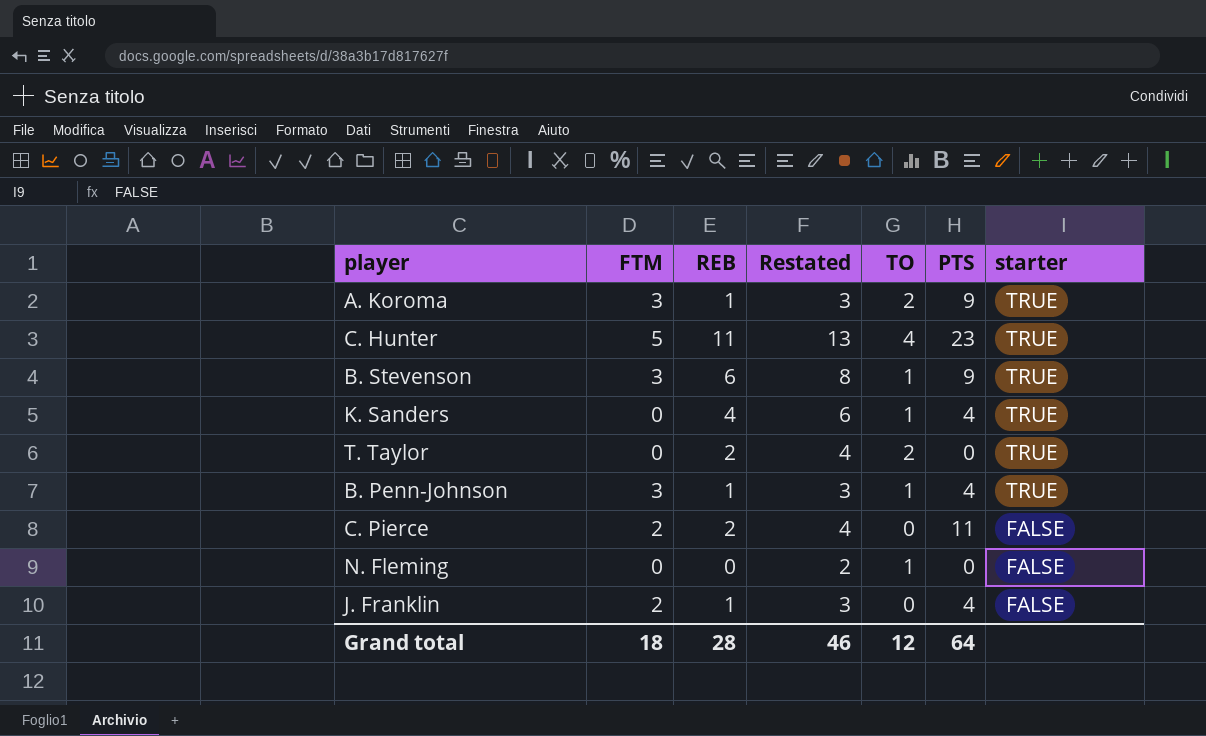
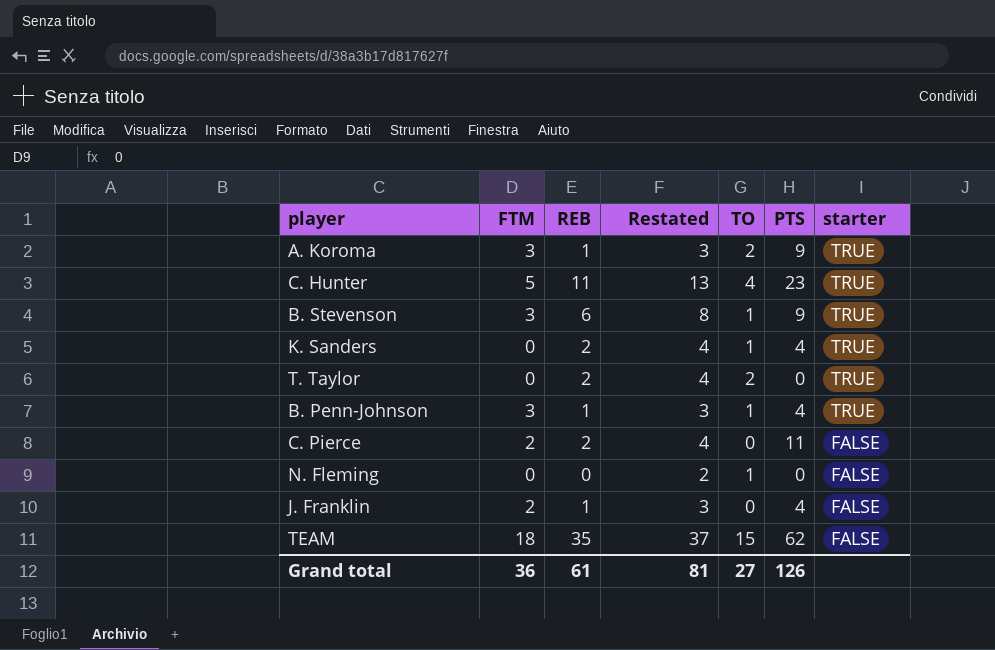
K. Sanders | REB: 4 -> 2
K. Sanders | Restated: 6 -> 4
row TEAM: none -> 18 | 35 | 37 | 15 | 62 | FALSE
Grand total | FTM: 18 -> 36
Grand total | REB: 28 -> 61
Grand total | Restated: 46 -> 81
Grand total | TO: 12 -> 27
Grand total | PTS: 64 -> 126

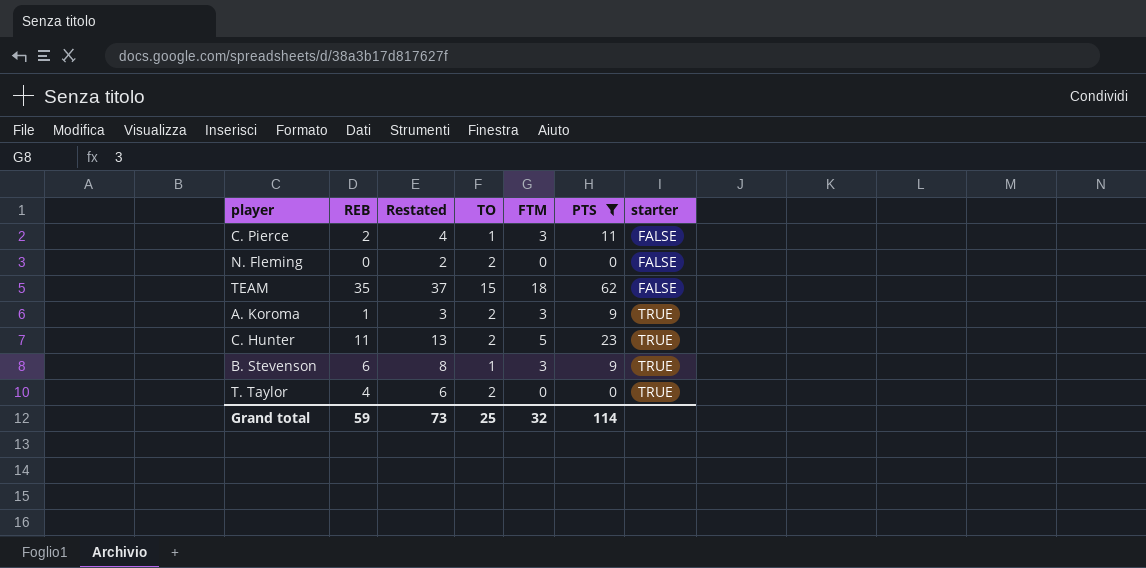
filter: none -> PTS != 4
row order: starter descending -> starter ascending
column FTM | position: 2 -> 5
C. Pierce | TO: 0 -> 1
C. Pierce | FTM: 2 -> 3
N. Fleming | TO: 1 -> 2
C. Hunter | TO: 4 -> 2
T. Taylor | REB: 2 -> 4
T. Taylor | Restated: 4 -> 6
Grand total | REB: 61 -> 59
Grand total | Restated: 81 -> 73
Grand total | TO: 27 -> 25
Grand total | FTM: 36 -> 32
Grand total | PTS: 126 -> 114

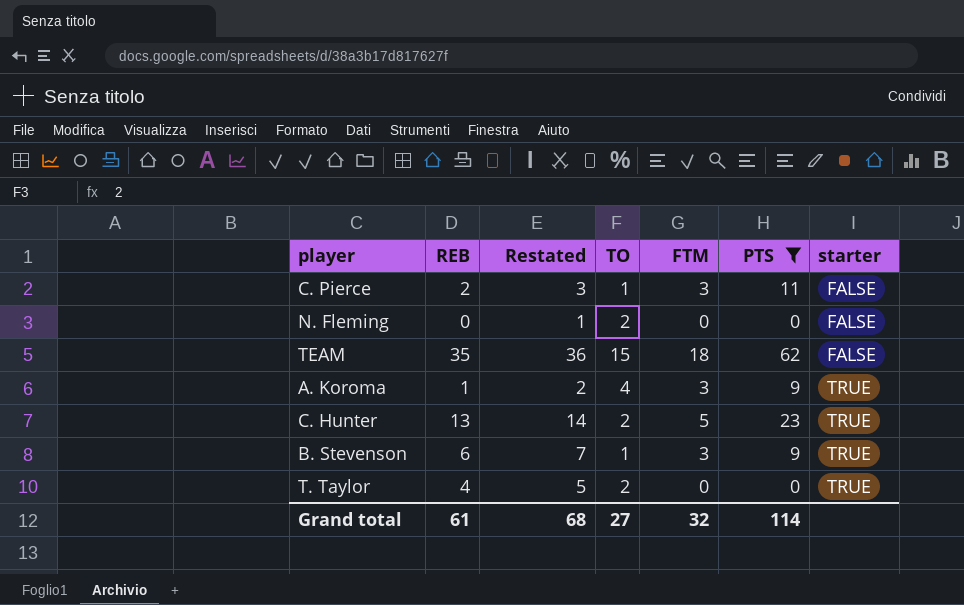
column Restated | formula: [REB] + 2 -> [REB] + 1
A. Koroma | TO: 2 -> 4
C. Hunter | REB: 11 -> 13
Grand total | REB: 59 -> 61
Grand total | Restated: 73 -> 68
Grand total | TO: 25 -> 27

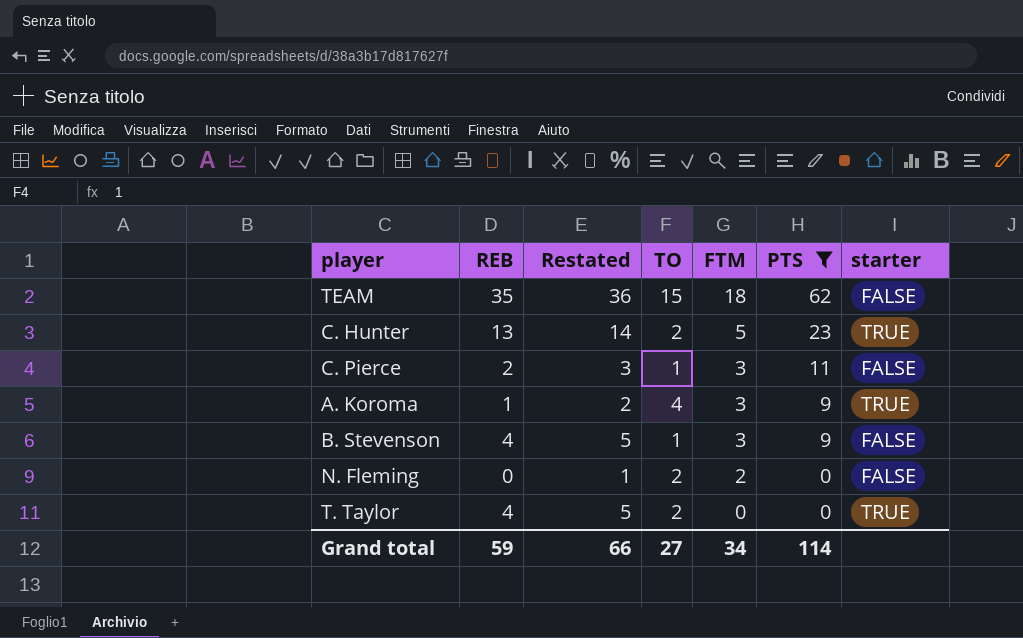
row order: starter ascending -> FTM descending
B. Stevenson | REB: 6 -> 4
B. Stevenson | Restated: 7 -> 5
B. Stevenson | starter: TRUE -> FALSE
N. Fleming | FTM: 0 -> 2
Grand total | REB: 61 -> 59
Grand total | Restated: 68 -> 66
Grand total | FTM: 32 -> 34

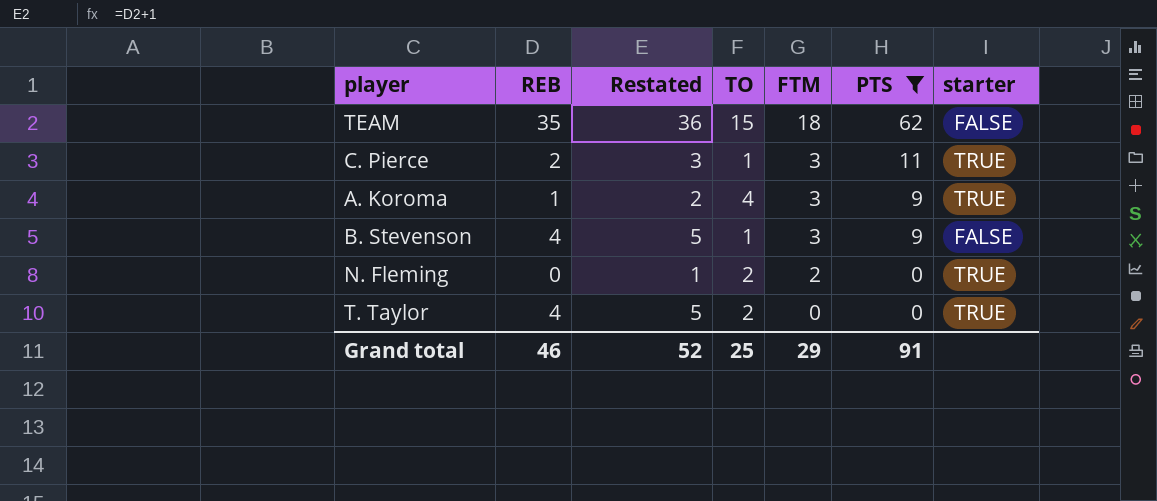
row C. Hunter: 13 | 14 | 2 | 5 | 23 | TRUE -> none
C. Pierce | starter: FALSE -> TRUE
N. Fleming | starter: FALSE -> TRUE
Grand total | REB: 59 -> 46
Grand total | Restated: 66 -> 52
Grand total | TO: 27 -> 25
Grand total | FTM: 34 -> 29
Grand total | PTS: 114 -> 91

